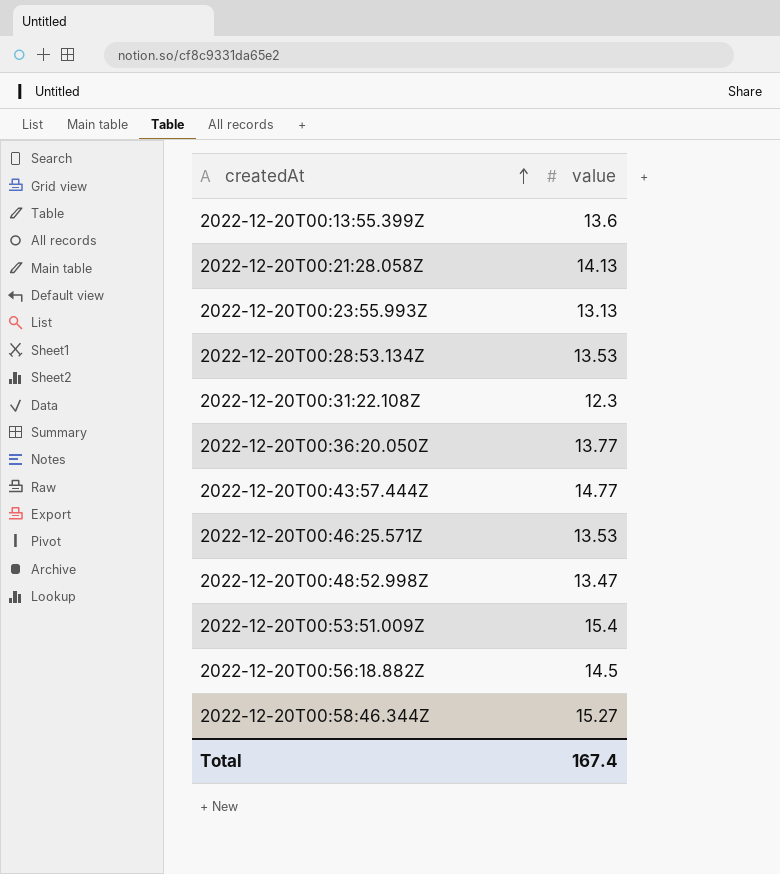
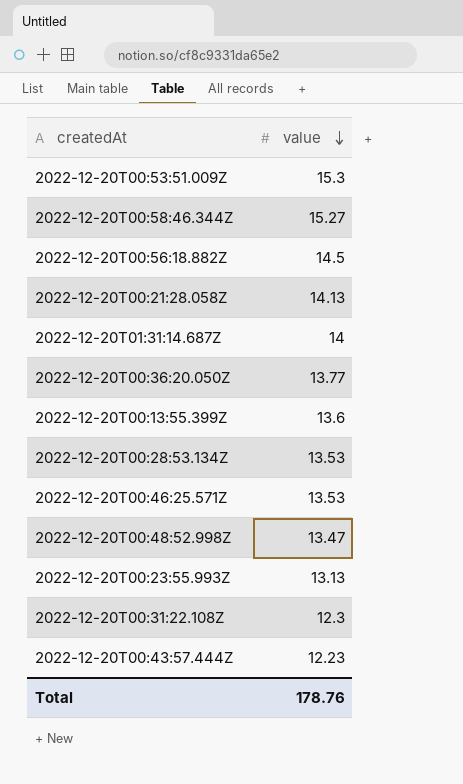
row order: createdAt ascending -> value descending
2022-12-20T00:53:51.009Z | value: 15.4 -> 15.3
row 2022-12-20T01:31:14.687Z: none -> 14
2022-12-20T00:43:57.444Z | value: 14.77 -> 12.23
Total | value: 167.4 -> 178.76

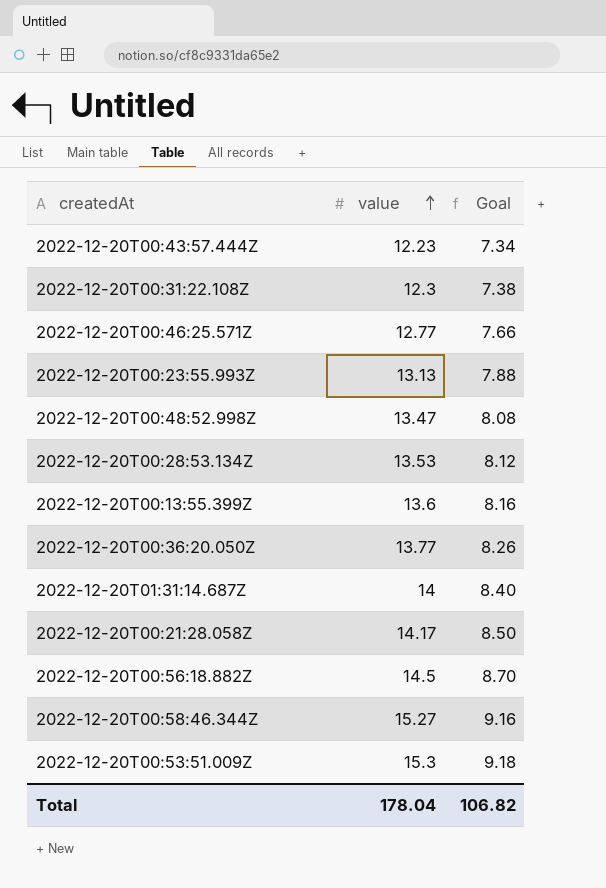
row order: value descending -> value ascending
column Goal | formula: none -> [value] * 0.6
2022-12-20T00:46:25.571Z | value: 13.53 -> 12.77
2022-12-20T00:21:28.058Z | value: 14.13 -> 14.17
Total | value: 178.76 -> 178.04

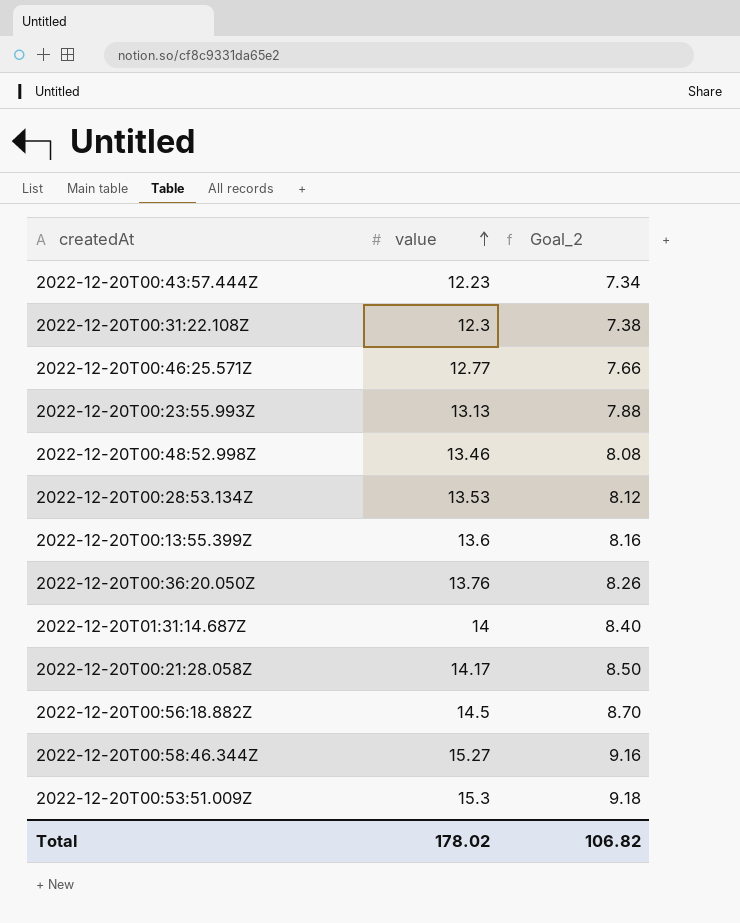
column name: Goal -> Goal_2
2022-12-20T00:48:52.998Z | value: 13.47 -> 13.46
2022-12-20T00:36:20.050Z | value: 13.77 -> 13.76
Total | value: 178.04 -> 178.02

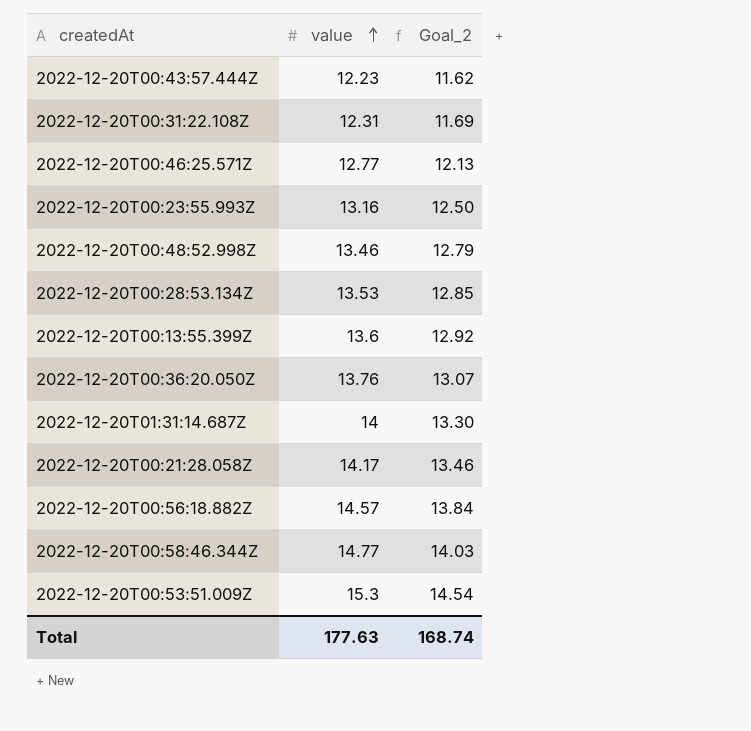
column Goal_2 | formula: [value] * 0.6 -> [value] * 0.95
2022-12-20T00:31:22.108Z | value: 12.3 -> 12.31
2022-12-20T00:23:55.993Z | value: 13.13 -> 13.16
2022-12-20T00:56:18.882Z | value: 14.5 -> 14.57
2022-12-20T00:58:46.344Z | value: 15.27 -> 14.77
Total | value: 178.02 -> 177.63
Total | Goal_2: 106.82 -> 168.74

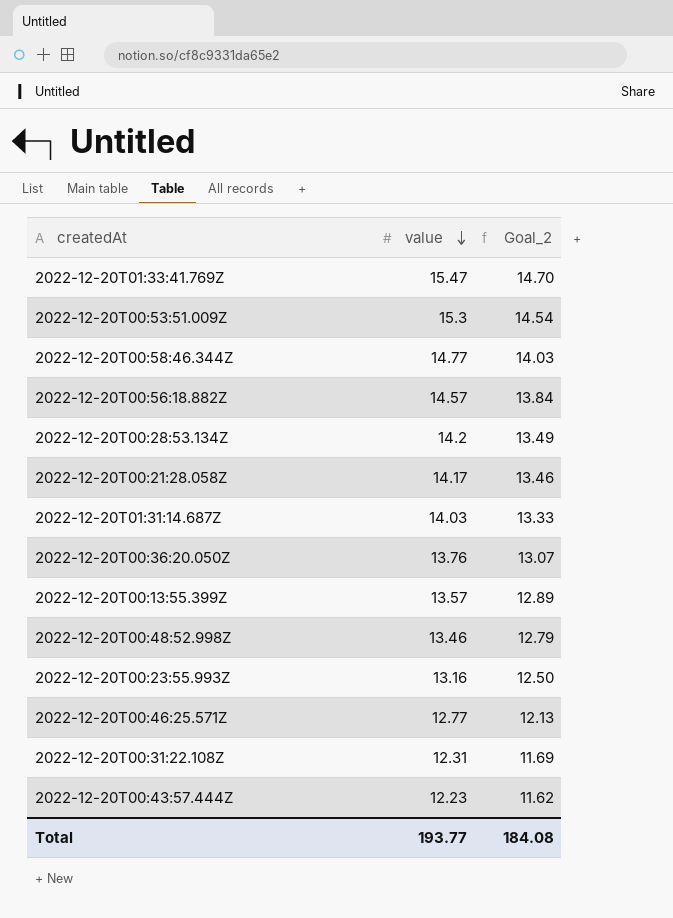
row order: value ascending -> value descending
row 2022-12-20T01:33:41.769Z: none -> 15.47 | 14.70
2022-12-20T00:28:53.134Z | value: 13.53 -> 14.2
2022-12-20T00:28:53.134Z | Goal_2: 12.85 -> 13.49
2022-12-20T01:31:14.687Z | value: 14 -> 14.03
2022-12-20T01:31:14.687Z | Goal_2: 13.30 -> 13.33
2022-12-20T00:13:55.399Z | value: 13.6 -> 13.57
2022-12-20T00:13:55.399Z | Goal_2: 12.92 -> 12.89
Total | value: 177.63 -> 193.77
Total | Goal_2: 168.74 -> 184.08

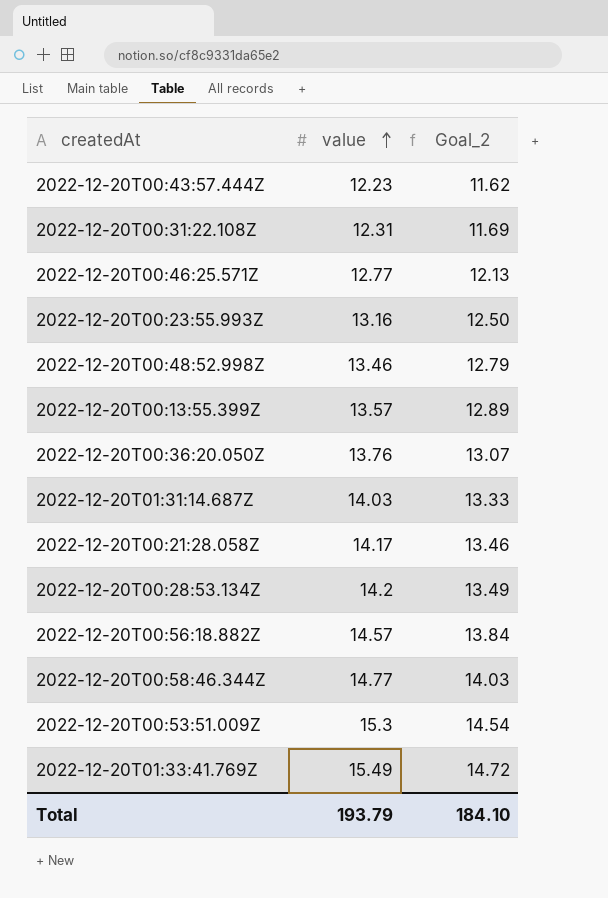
row order: value descending -> value ascending
2022-12-20T01:33:41.769Z | value: 15.47 -> 15.49
2022-12-20T01:33:41.769Z | Goal_2: 14.70 -> 14.72
Total | value: 193.77 -> 193.79
Total | Goal_2: 184.08 -> 184.10

